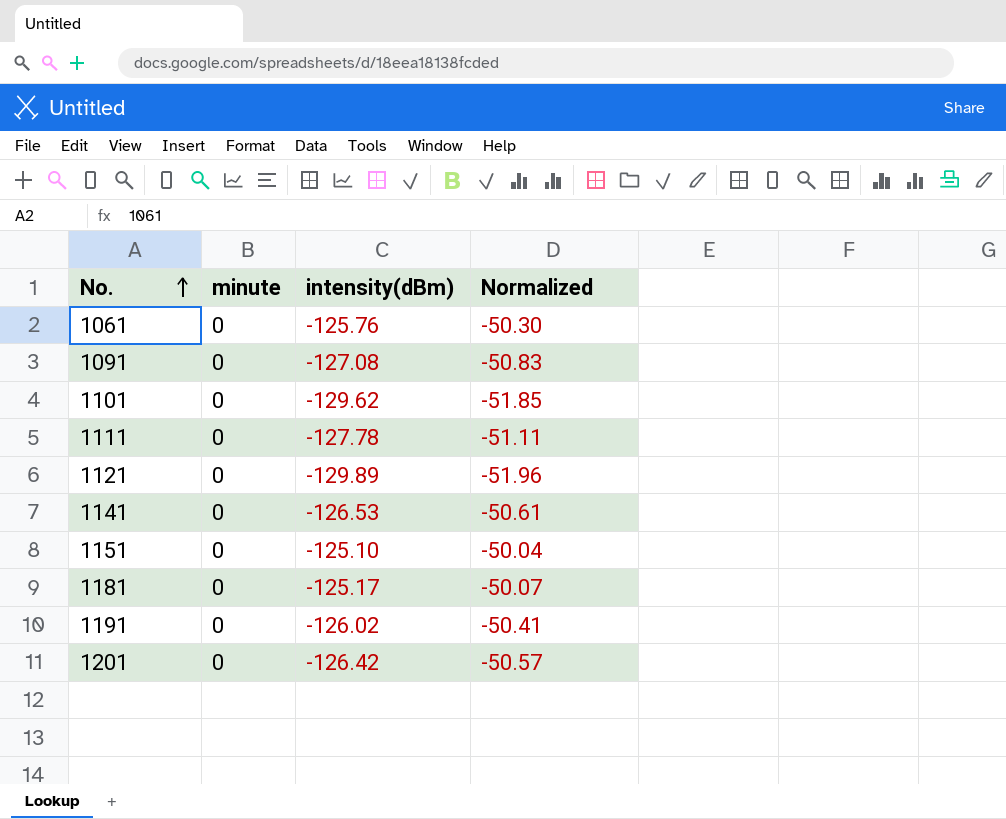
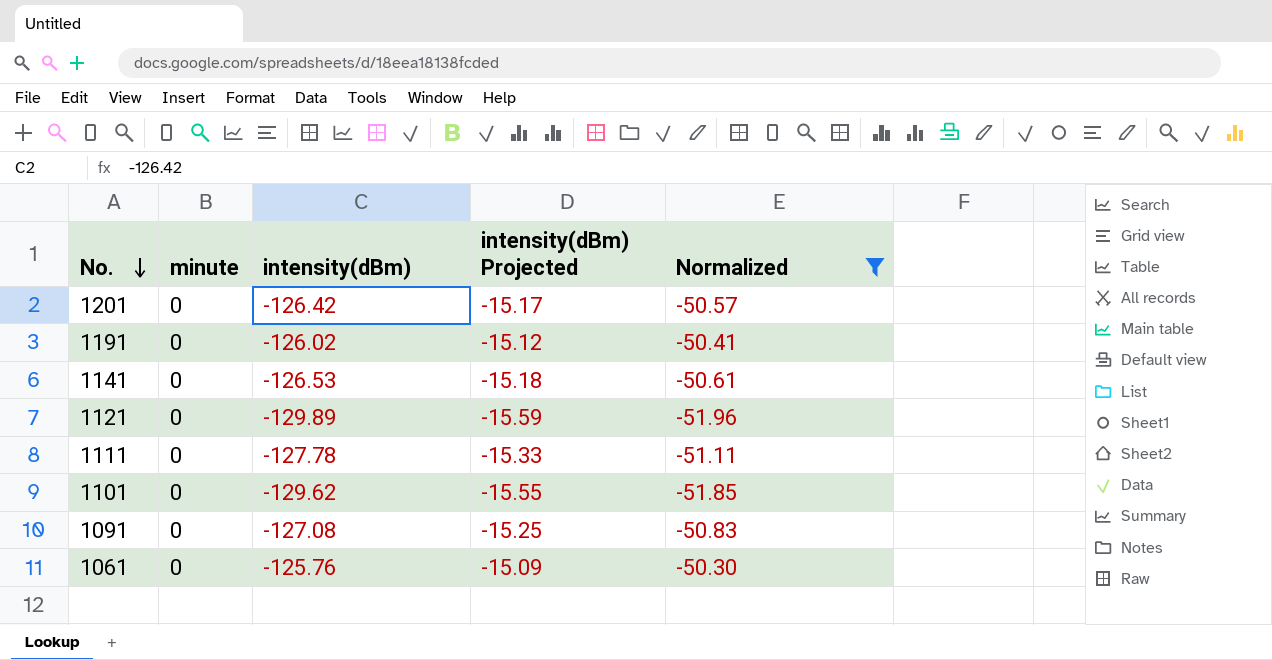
filter: none -> Normalized <= -50.30
row order: No. ascending -> No. descending
column intensity(dBm) Projected | formula: none -> [intensity(dBm)] * 0.12

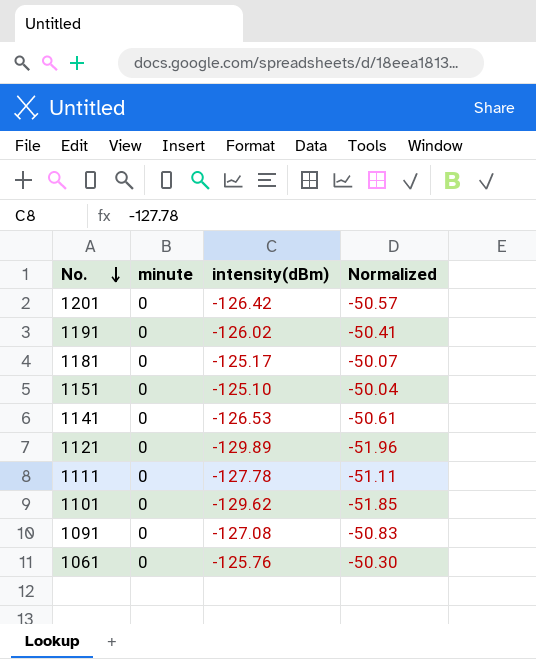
filter: Normalized <= -50.30 -> none
column intensity(dBm) Projected | formula: [intensity(dBm)] * 0.12 -> none

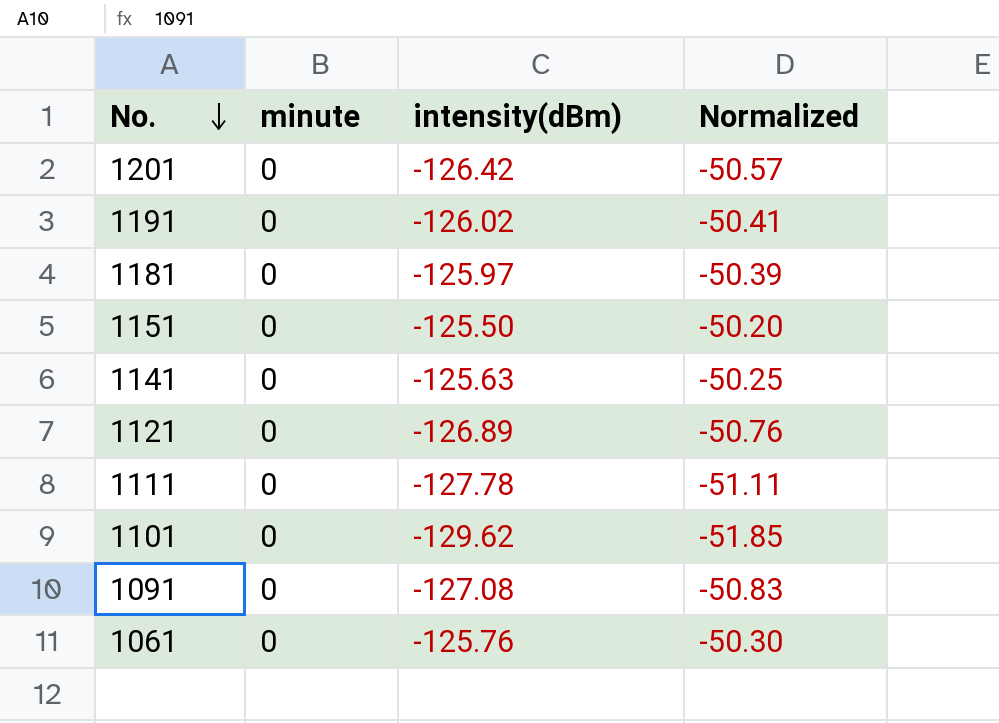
1181 | intensity(dBm): -125.17 -> -125.97
1181 | Normalized: -50.07 -> -50.39
1151 | intensity(dBm): -125.10 -> -125.50
1151 | Normalized: -50.04 -> -50.20
1141 | intensity(dBm): -126.53 -> -125.63
1141 | Normalized: -50.61 -> -50.25
1121 | intensity(dBm): -129.89 -> -126.89
1121 | Normalized: -51.96 -> -50.76

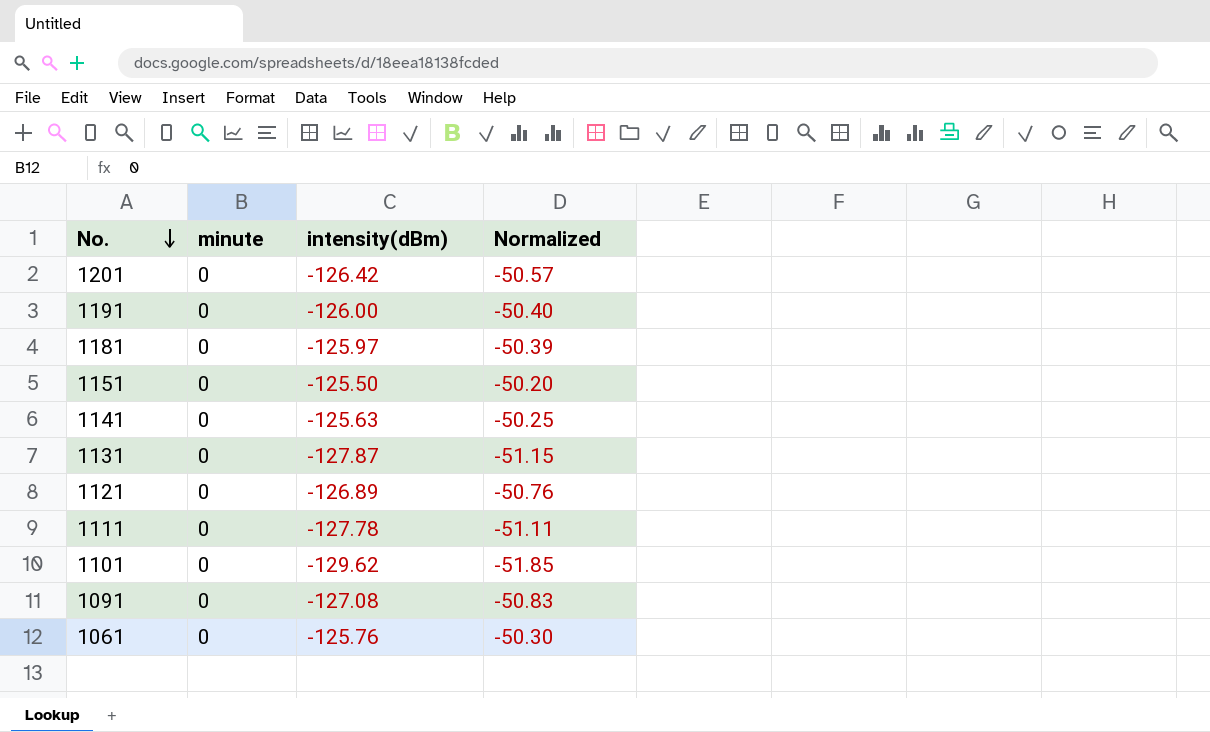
1191 | intensity(dBm): -126.02 -> -126.00
1191 | Normalized: -50.41 -> -50.40
row 1131: none -> 0 | -127.87 | -51.15

